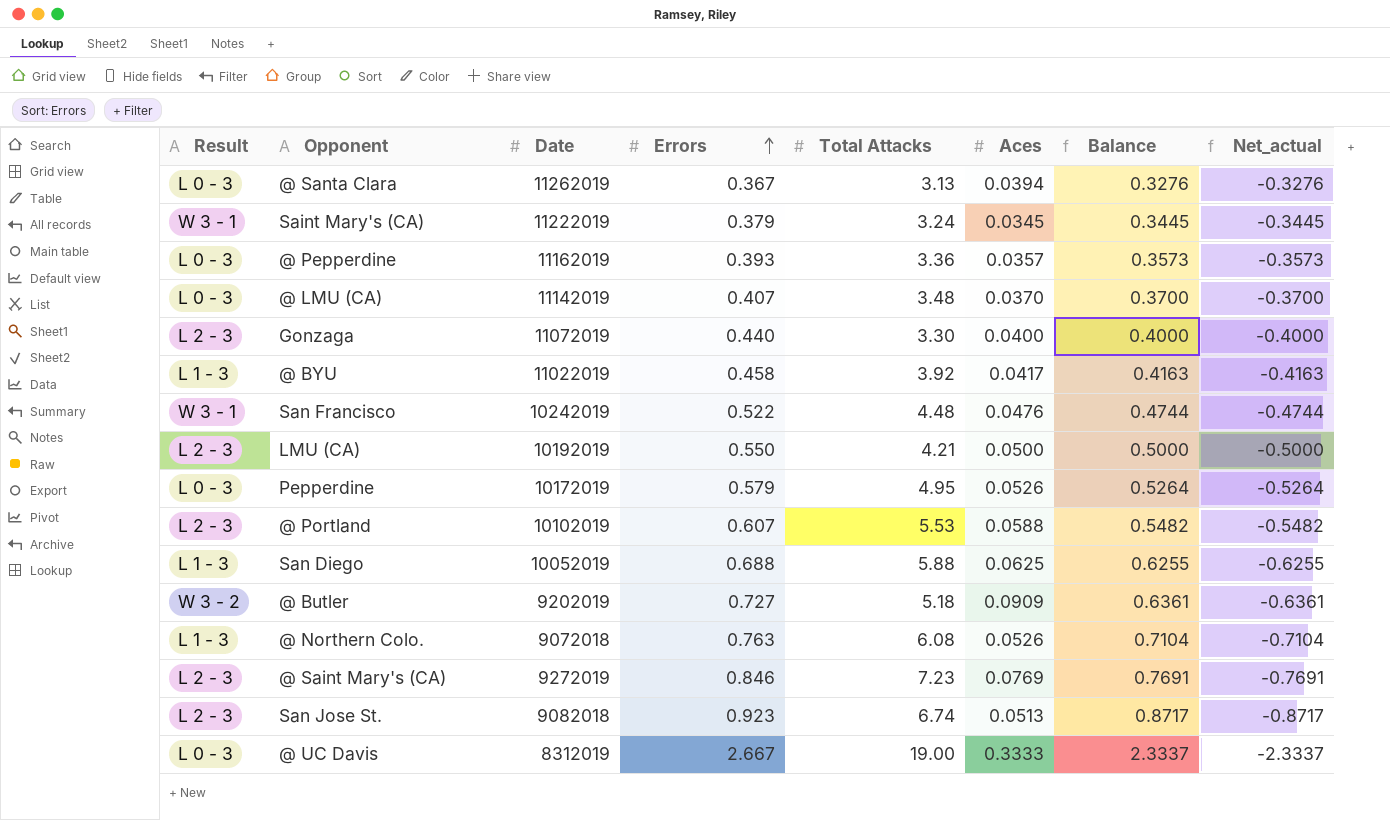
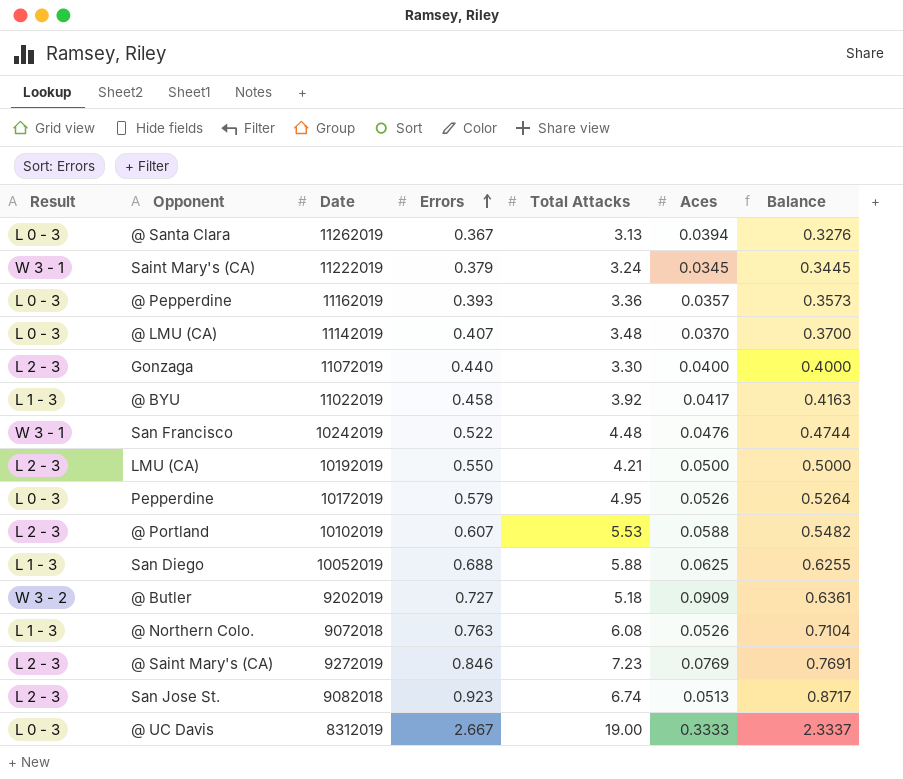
column Net_actual | formula: [Aces] - [Errors] -> none

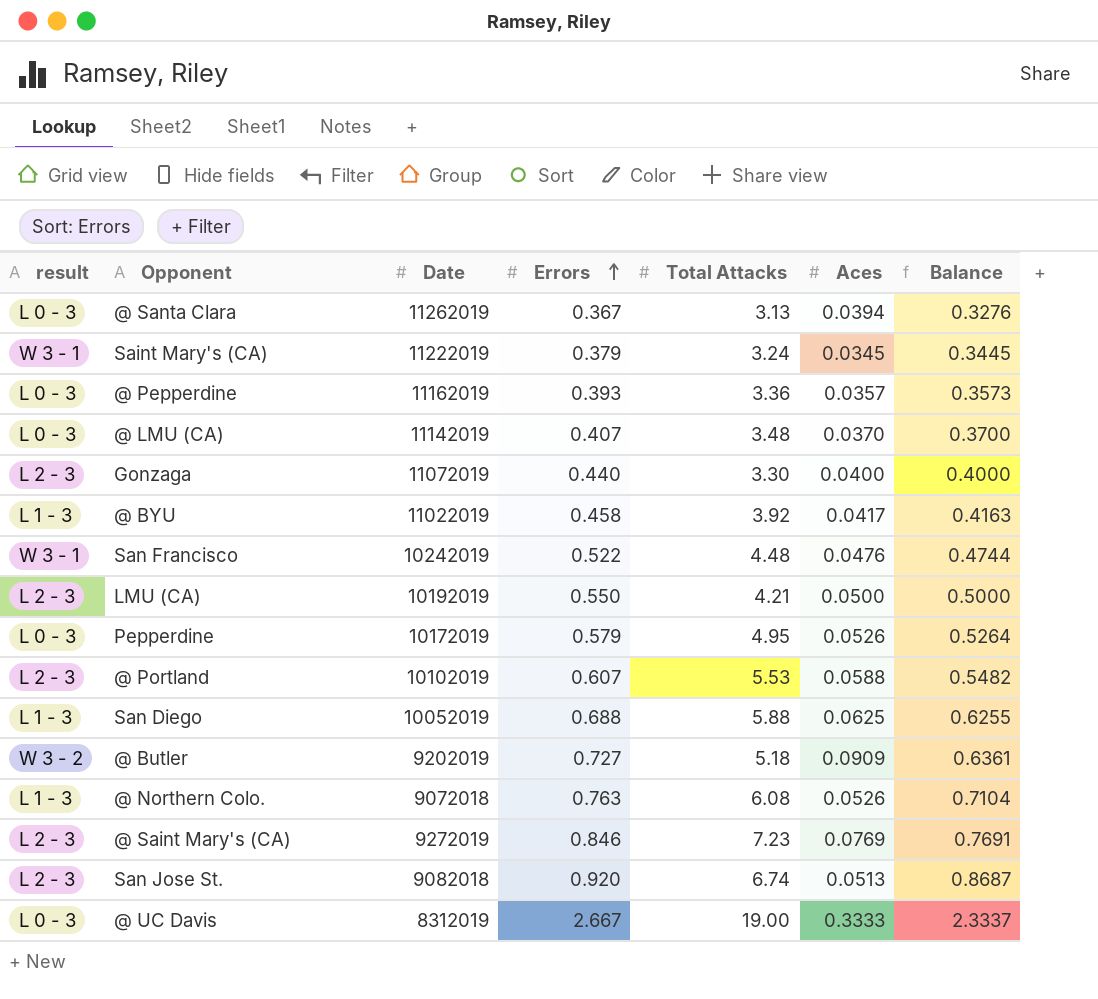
column name: Result -> result
San Jose St. | Errors: 0.923 -> 0.920
San Jose St. | Balance: 0.8717 -> 0.8687

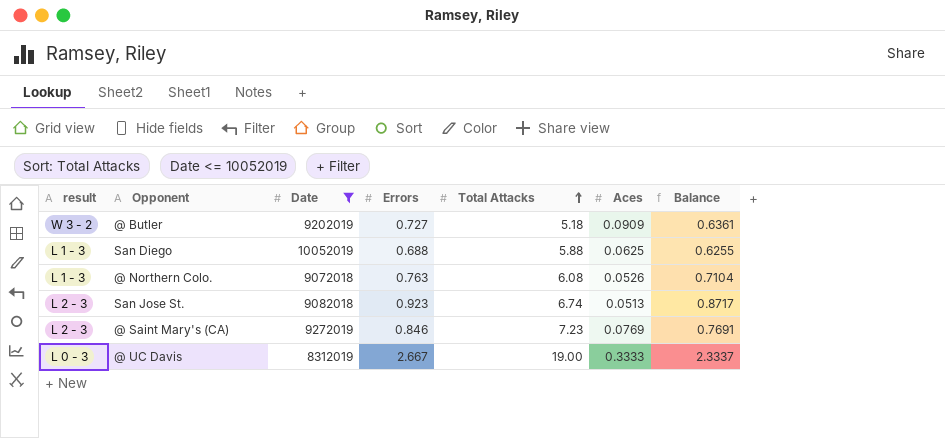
filter: none -> Date <= 10052019
row order: Errors ascending -> Total Attacks ascending
San Jose St. | Errors: 0.920 -> 0.923
San Jose St. | Balance: 0.8687 -> 0.8717

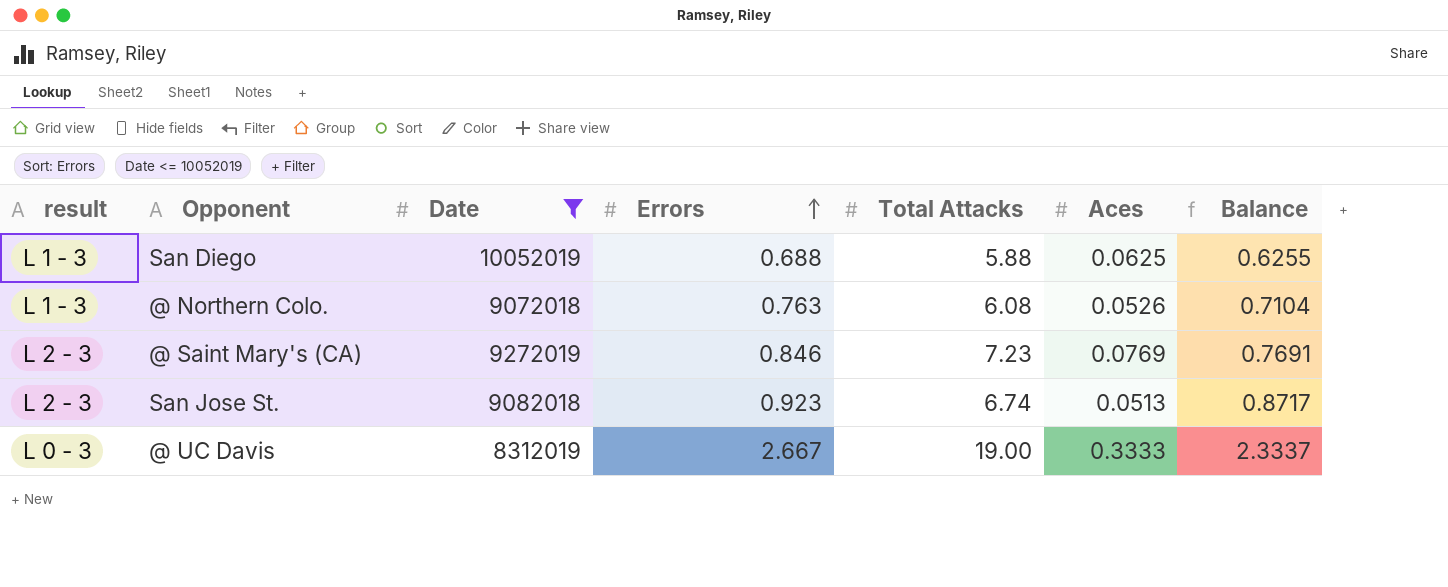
row order: Total Attacks ascending -> Errors ascending
row @ Butler: W 3 - 2 | 9202019 | 0.727 | 5.18 | 0.0909 | 0.6361 -> none

